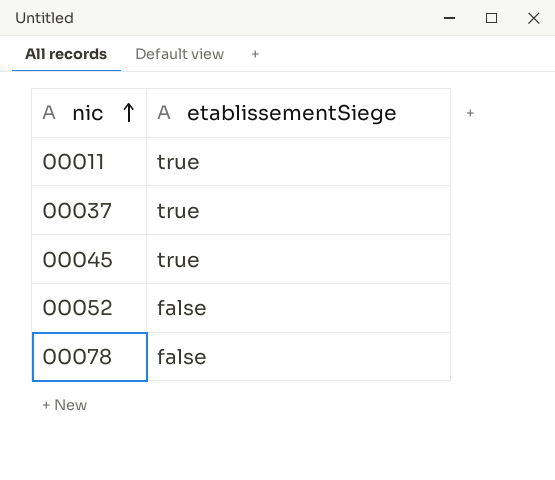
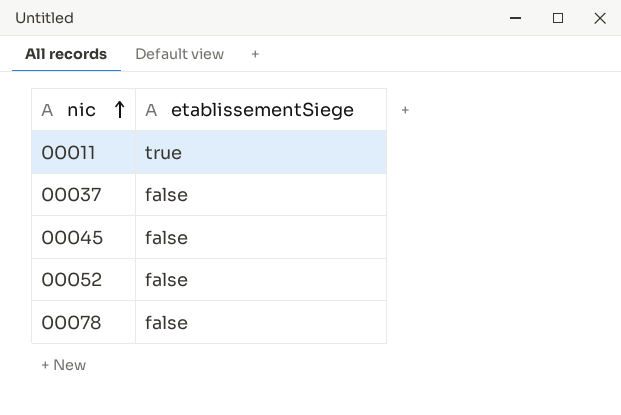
00037 | etablissementSiege: true -> false
00045 | etablissementSiege: true -> false

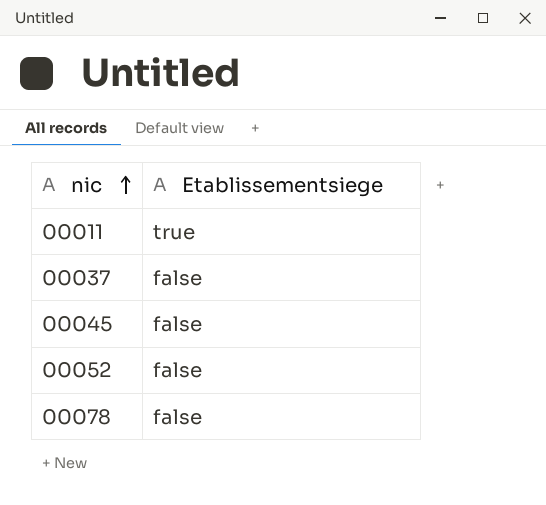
column name: etablissementSiege -> Etablissementsiege

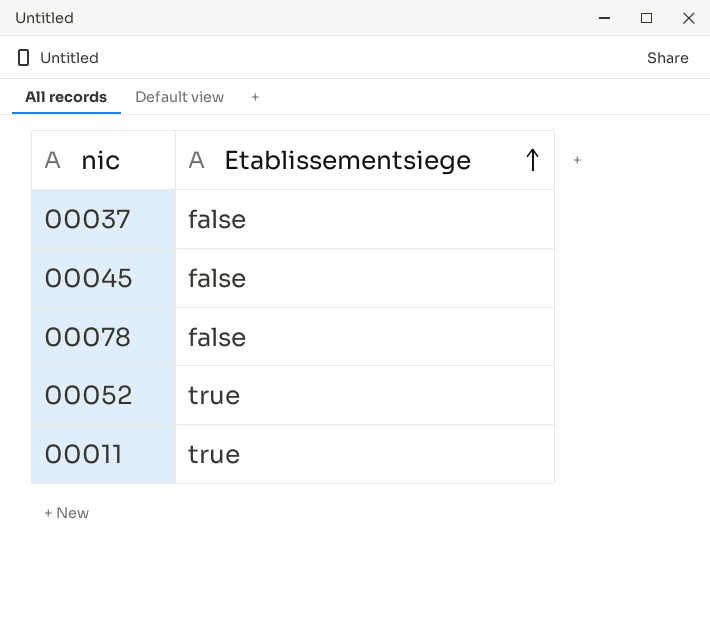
row order: nic ascending -> Etablissementsiege ascending
00052 | Etablissementsiege: false -> true

